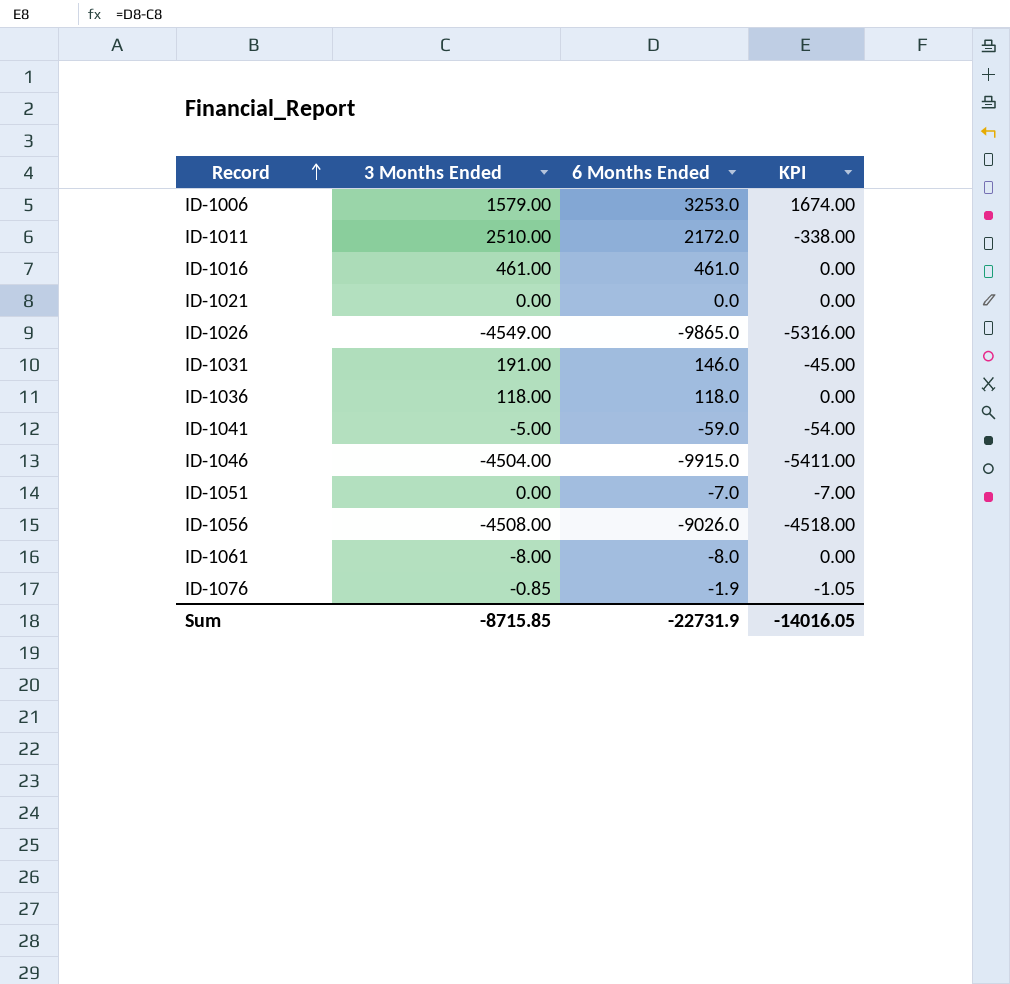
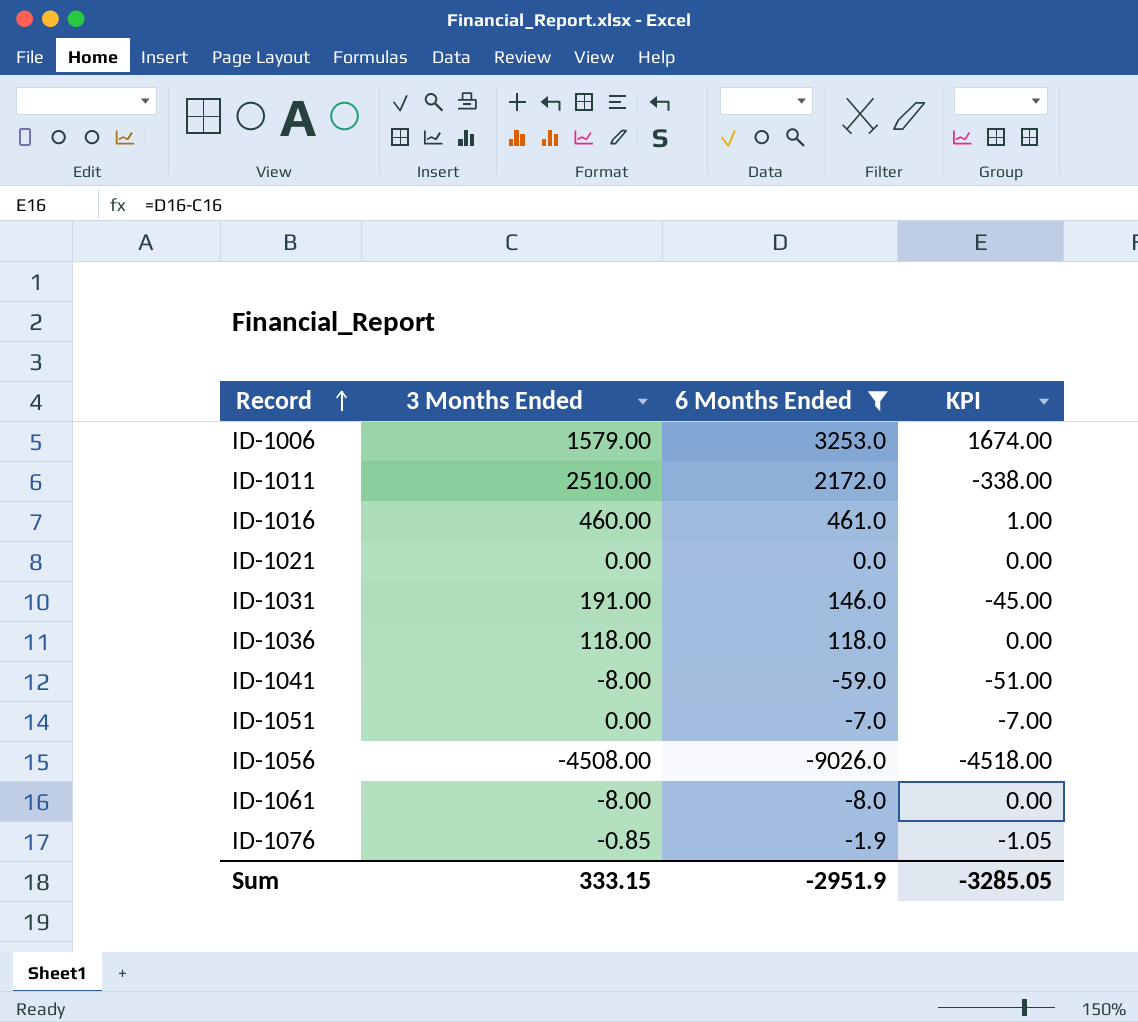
filter: none -> 6 Months Ended >= -9026.0
ID-1016 | 3 Months Ended: 461.00 -> 460.00
ID-1016 | KPI: 0.00 -> 1.00
ID-1041 | 3 Months Ended: -5.00 -> -8.00
ID-1041 | KPI: -54.00 -> -51.00
Sum | 3 Months Ended: -8715.85 -> 333.15
Sum | 6 Months Ended: -22731.9 -> -2951.9
Sum | KPI: -14016.05 -> -3285.05

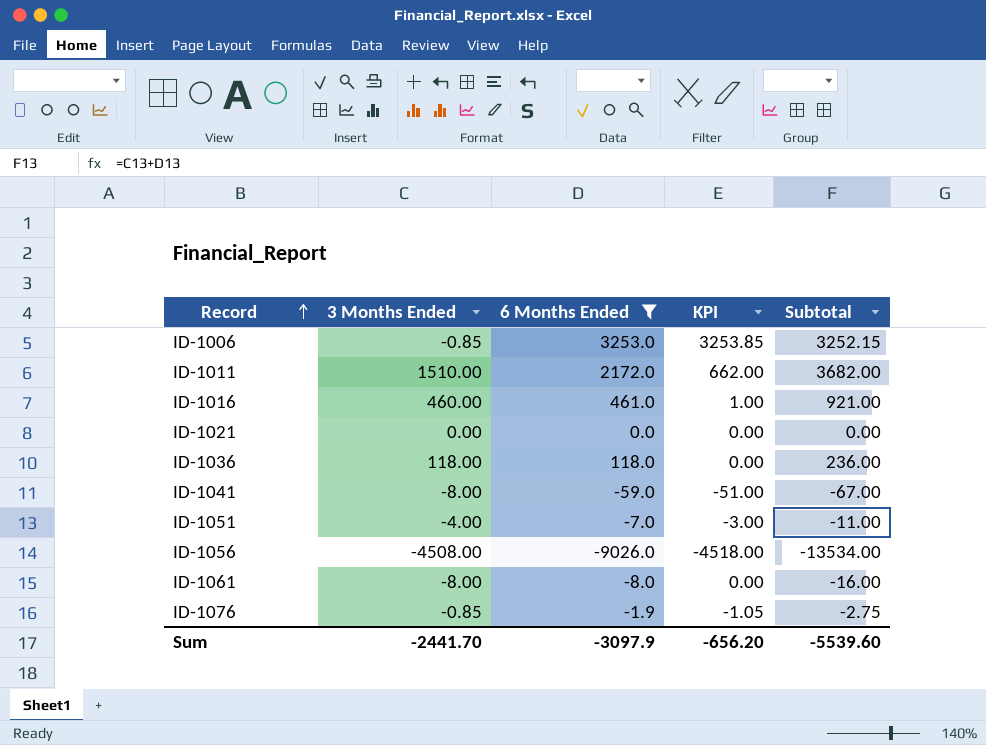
column Subtotal | formula: none -> [3 Months Ended] + [6 Months Ended]
row ID-1031: 191.00 | 146.0 | -45.00 -> none
ID-1006 | 3 Months Ended: 1579.00 -> -0.85
ID-1006 | KPI: 1674.00 -> 3253.85
ID-1011 | 3 Months Ended: 2510.00 -> 1510.00
ID-1011 | KPI: -338.00 -> 662.00
ID-1051 | 3 Months Ended: 0.00 -> -4.00
ID-1051 | KPI: -7.00 -> -3.00
Sum | 3 Months Ended: 333.15 -> -2441.70
Sum | 6 Months Ended: -2951.9 -> -3097.9
Sum | KPI: -3285.05 -> -656.20

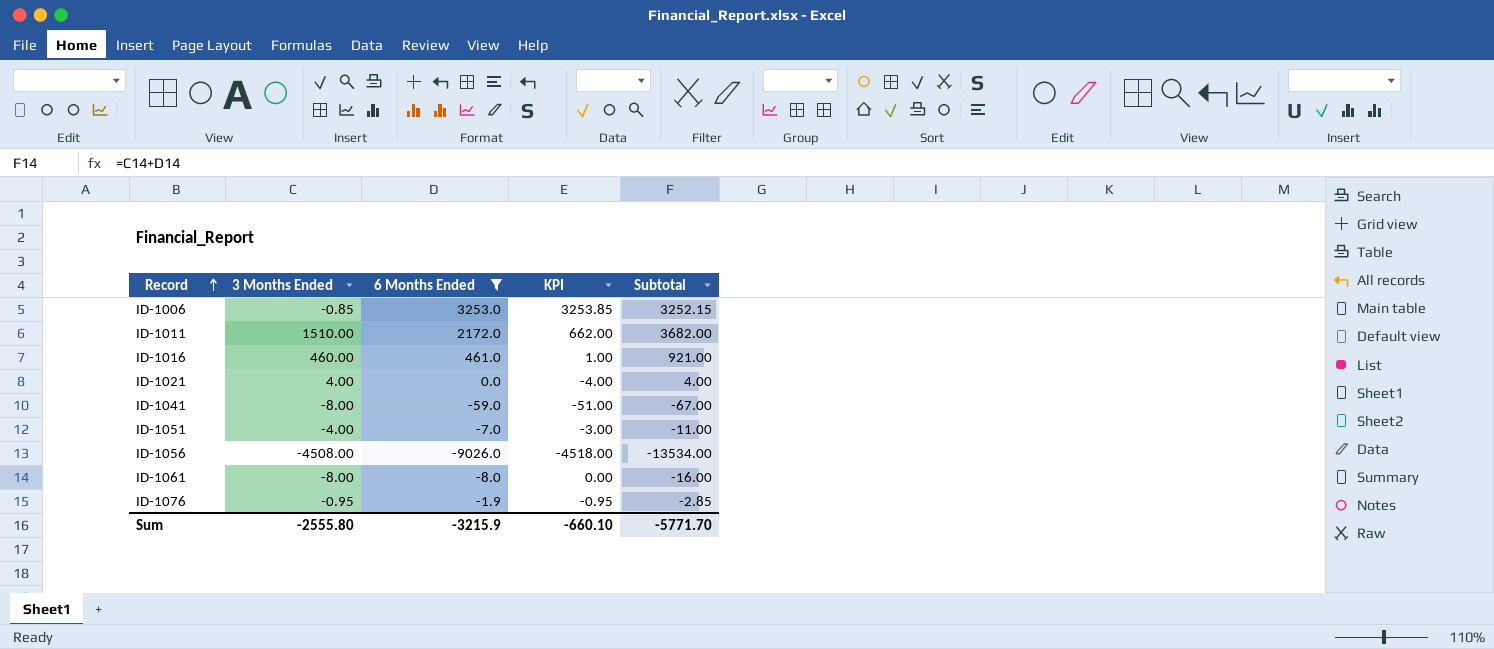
row ID-1036: 118.00 | 118.0 | 0.00 | 236.00 -> none
ID-1021 | 3 Months Ended: 0.00 -> 4.00
ID-1021 | KPI: 0.00 -> -4.00
ID-1021 | Subtotal: 0.00 -> 4.00
ID-1076 | 3 Months Ended: -0.85 -> -0.95
ID-1076 | KPI: -1.05 -> -0.95
ID-1076 | Subtotal: -2.75 -> -2.85
Sum | 3 Months Ended: -2441.70 -> -2555.80
Sum | 6 Months Ended: -3097.9 -> -3215.9
Sum | KPI: -656.20 -> -660.10
Sum | Subtotal: -5539.60 -> -5771.70

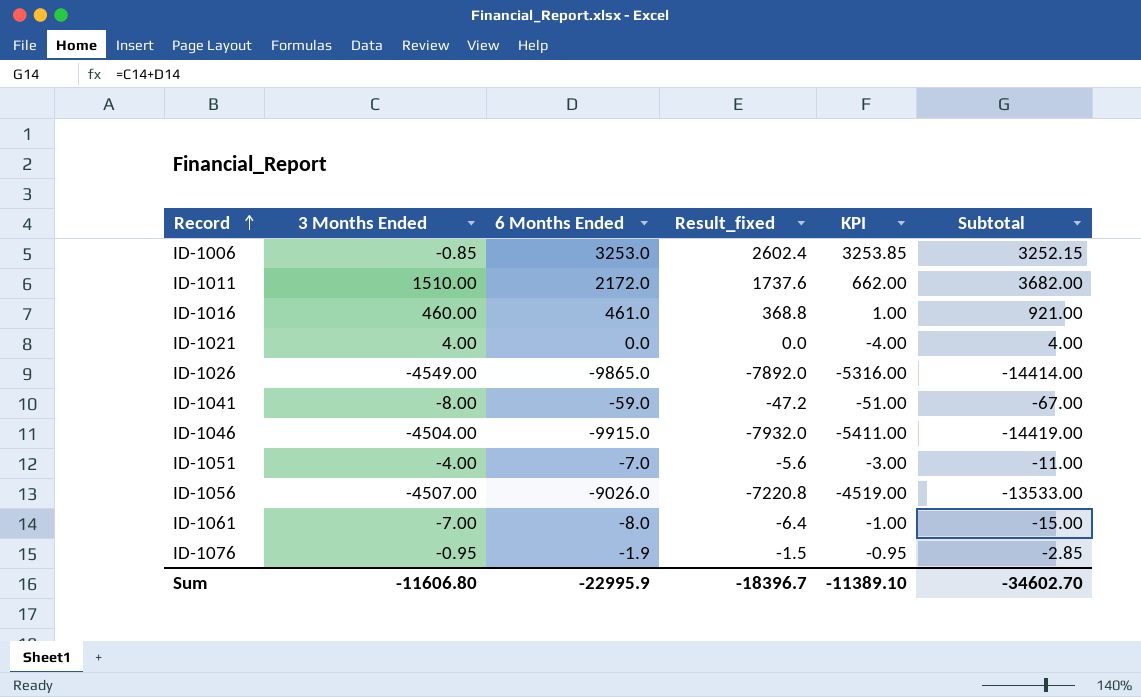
filter: 6 Months Ended >= -9026.0 -> none
column Result_fixed | formula: none -> [6 Months Ended] * 0.8
ID-1056 | 3 Months Ended: -4508.00 -> -4507.00
ID-1056 | KPI: -4518.00 -> -4519.00
ID-1056 | Subtotal: -13534.00 -> -13533.00
ID-1061 | 3 Months Ended: -8.00 -> -7.00
ID-1061 | KPI: 0.00 -> -1.00
ID-1061 | Subtotal: -16.00 -> -15.00
Sum | 3 Months Ended: -2555.80 -> -11606.80
Sum | 6 Months Ended: -3215.9 -> -22995.9
Sum | KPI: -660.10 -> -11389.10
Sum | Subtotal: -5771.70 -> -34602.70

